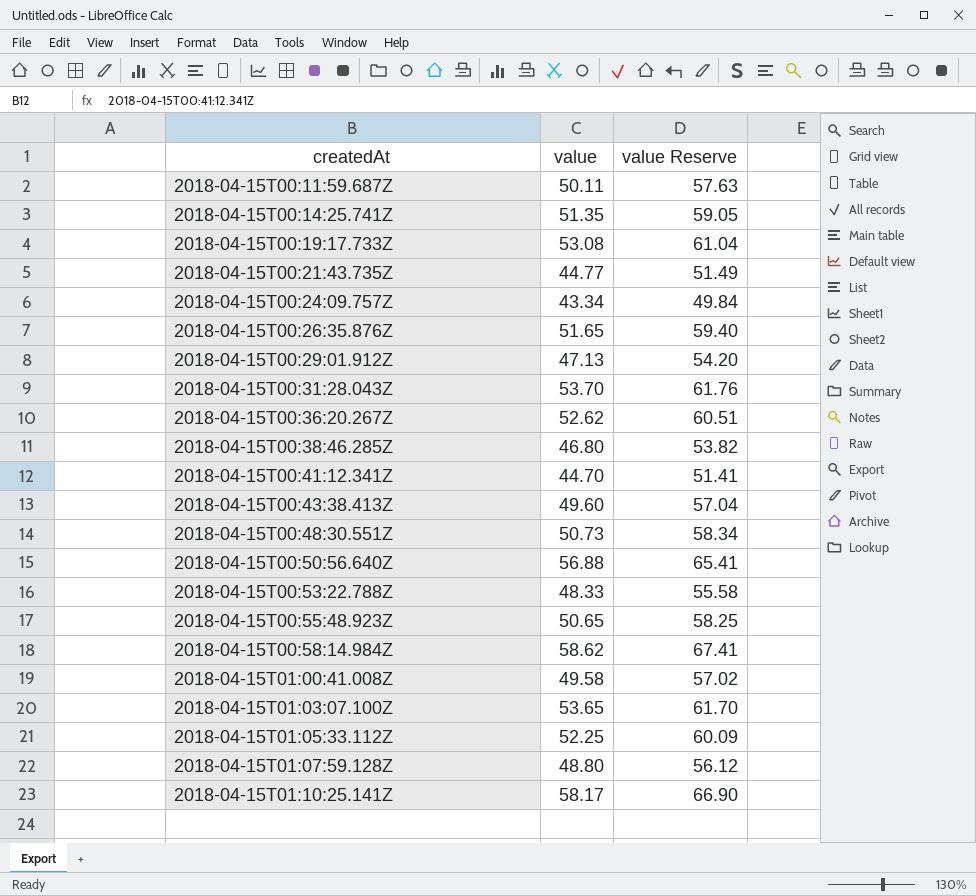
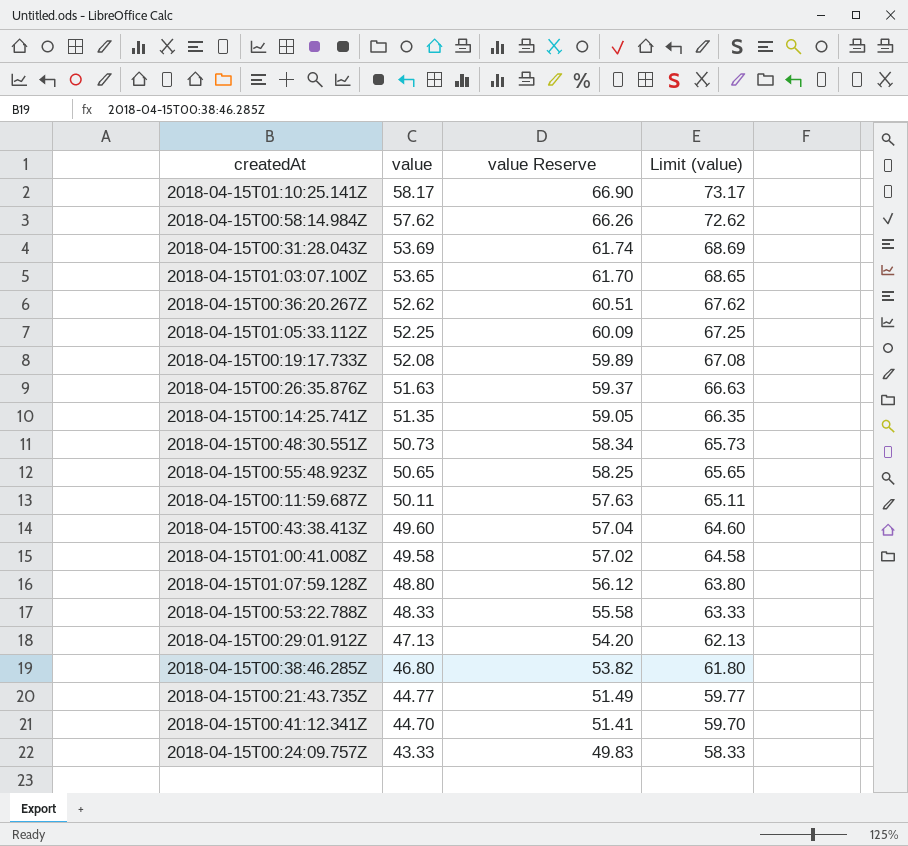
row order: createdAt ascending -> value descending
column Limit (value) | formula: none -> [value] + 15
row 2018-04-15T00:50:56.640Z: 56.88 | 65.41 -> none
2018-04-15T00:58:14.984Z | value: 58.62 -> 57.62
2018-04-15T00:58:14.984Z | value Reserve: 67.41 -> 66.26
2018-04-15T00:31:28.043Z | value: 53.70 -> 53.69
2018-04-15T00:31:28.043Z | value Reserve: 61.76 -> 61.74
2018-04-15T00:19:17.733Z | value: 53.08 -> 52.08
2018-04-15T00:19:17.733Z | value Reserve: 61.04 -> 59.89
2018-04-15T00:26:35.876Z | value: 51.65 -> 51.63
2018-04-15T00:26:35.876Z | value Reserve: 59.40 -> 59.37
2018-04-15T00:24:09.757Z | value: 43.34 -> 43.33
2018-04-15T00:24:09.757Z | value Reserve: 49.84 -> 49.83

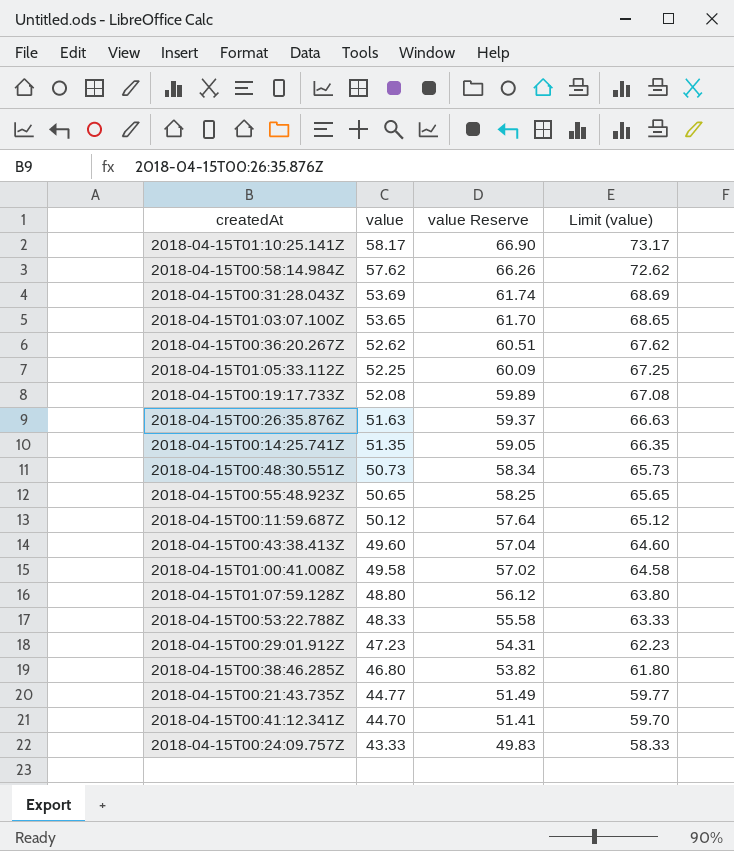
2018-04-15T00:11:59.687Z | value: 50.11 -> 50.12
2018-04-15T00:11:59.687Z | value Reserve: 57.63 -> 57.64
2018-04-15T00:11:59.687Z | Limit (value): 65.11 -> 65.12
2018-04-15T00:29:01.912Z | value: 47.13 -> 47.23
2018-04-15T00:29:01.912Z | value Reserve: 54.20 -> 54.31
2018-04-15T00:29:01.912Z | Limit (value): 62.13 -> 62.23

